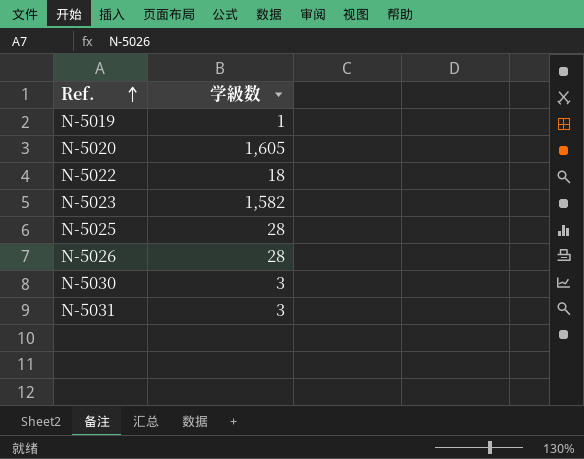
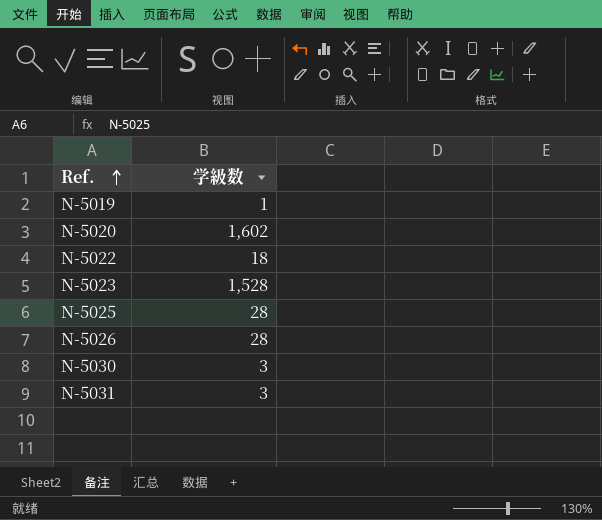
N-5020 | 学級数: 1,605 -> 1,602
N-5023 | 学級数: 1,582 -> 1,528

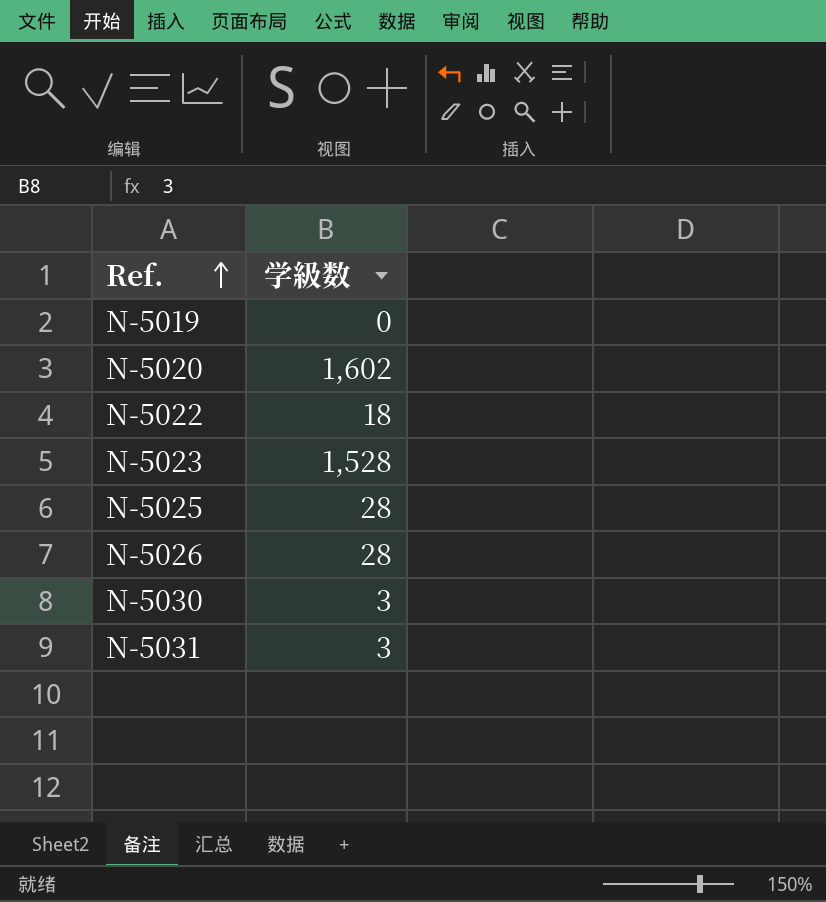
N-5019 | 学級数: 1 -> 0

